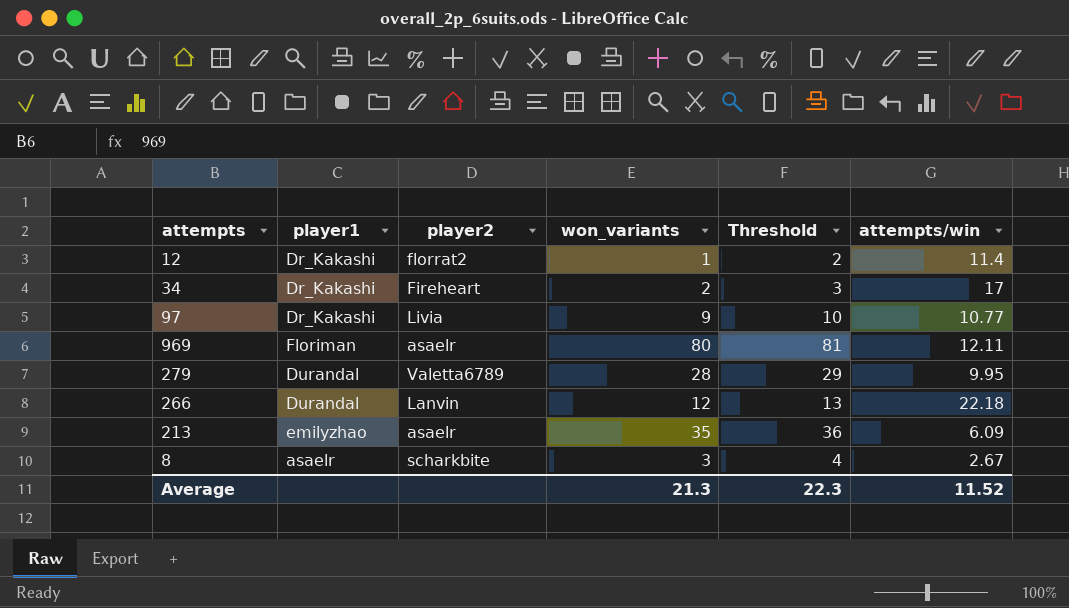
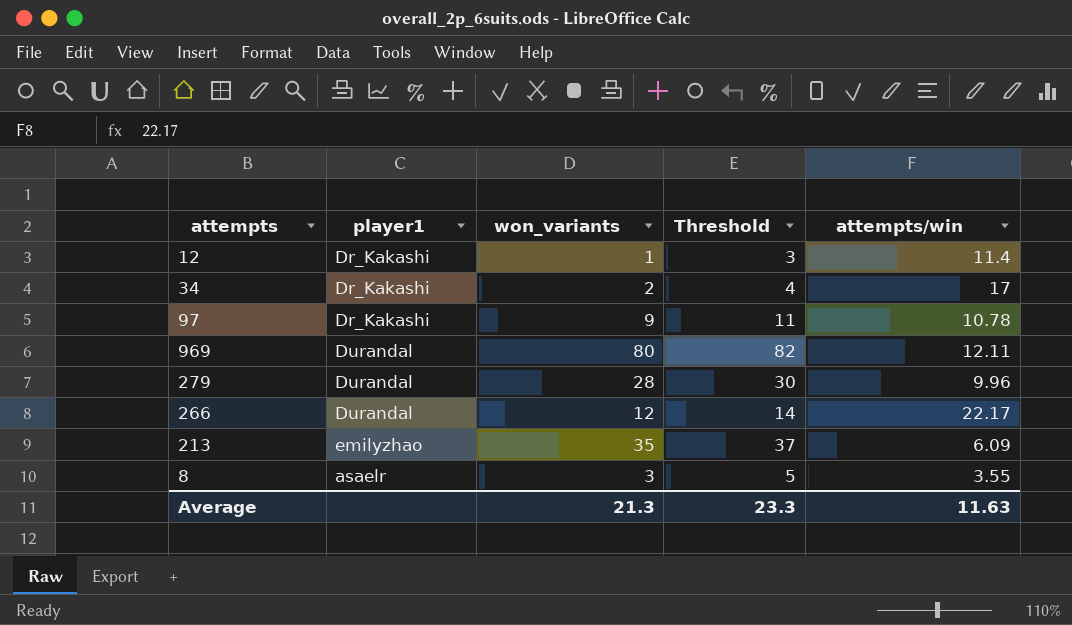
column player2 | position: 3 -> none
column Threshold | formula: [won_variants] + 1 -> [won_variants] + 2
97 | attempts/win: 10.77 -> 10.78
969 | player1: Floriman -> Durandal
279 | attempts/win: 9.95 -> 9.96
266 | attempts/win: 22.18 -> 22.17
8 | attempts/win: 2.67 -> 3.55
Average | Threshold: 22.3 -> 23.3
Average | attempts/win: 11.52 -> 11.63

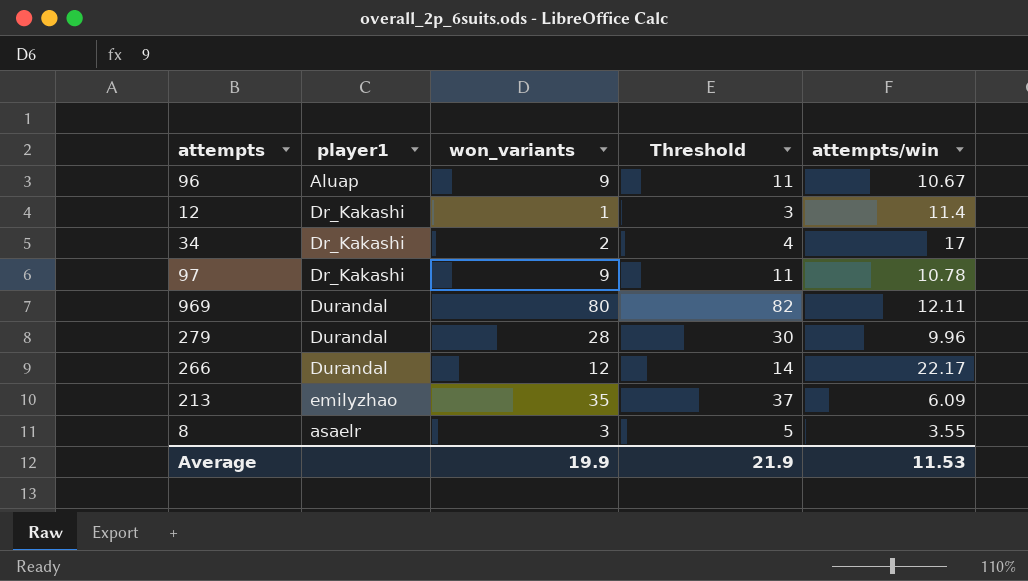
row 96: none -> Aluap | 9 | 11 | 10.67
Average | won_variants: 21.3 -> 19.9
Average | Threshold: 23.3 -> 21.9
Average | attempts/win: 11.63 -> 11.53

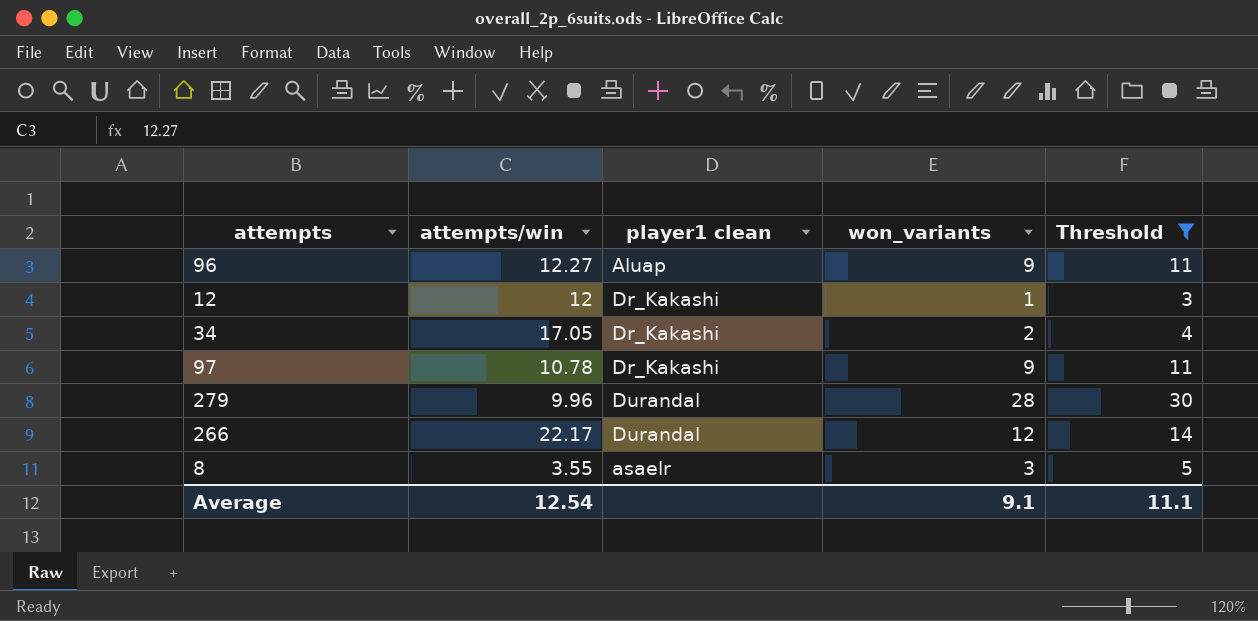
filter: none -> Threshold <= 30
column attempts/win | position: 5 -> 2
column name: player1 -> player1 clean
96 | attempts/win: 10.67 -> 12.27
12 | attempts/win: 11.4 -> 12
34 | attempts/win: 17 -> 17.05
Average | attempts/win: 11.53 -> 12.54
Average | won_variants: 19.9 -> 9.1
Average | Threshold: 21.9 -> 11.1

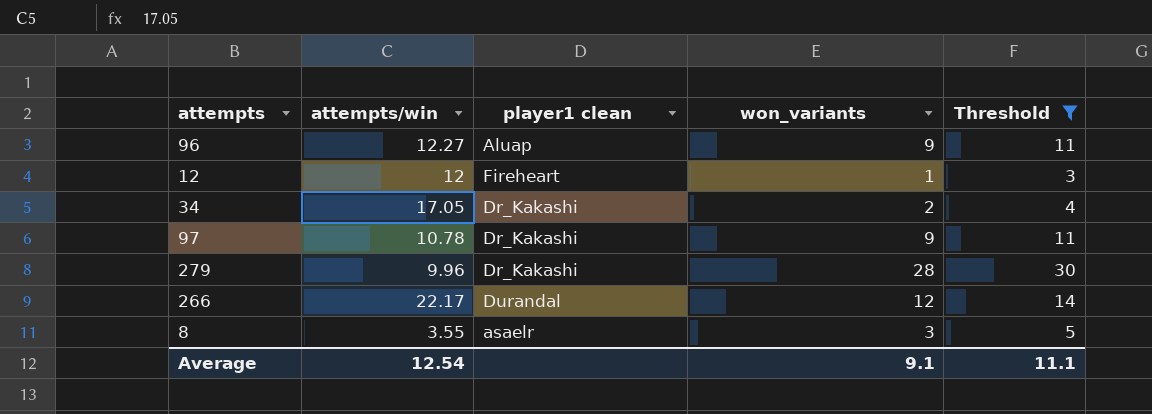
12 | player1 clean: Dr_Kakashi -> Fireheart
279 | player1 clean: Durandal -> Dr_Kakashi

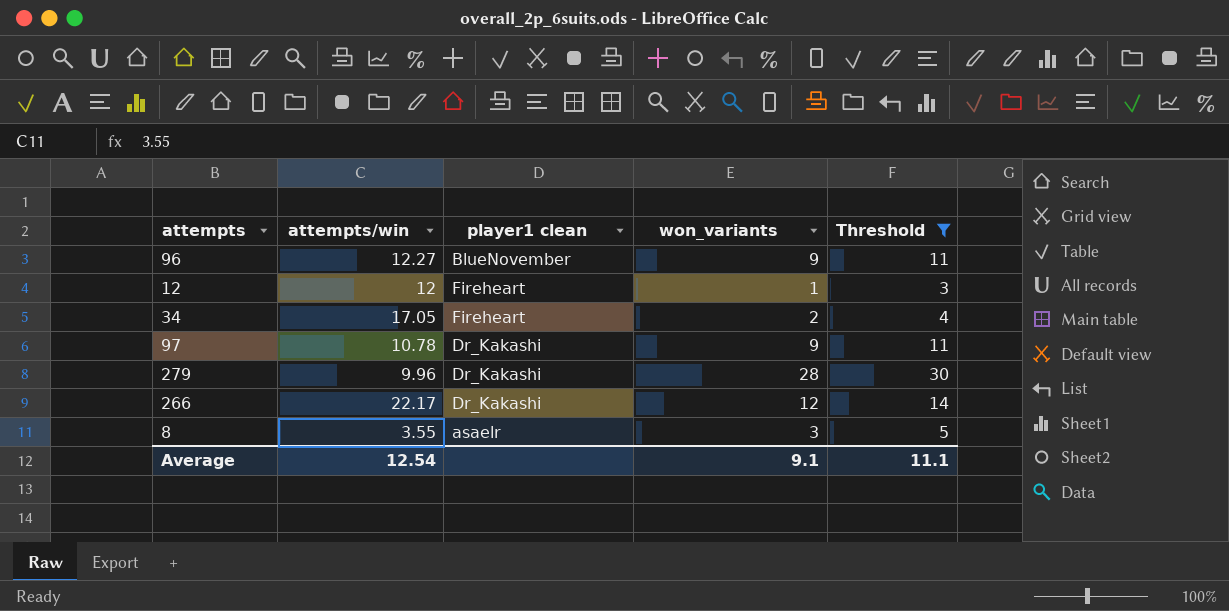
96 | player1 clean: Aluap -> BlueNovember
34 | player1 clean: Dr_Kakashi -> Fireheart
266 | player1 clean: Durandal -> Dr_Kakashi

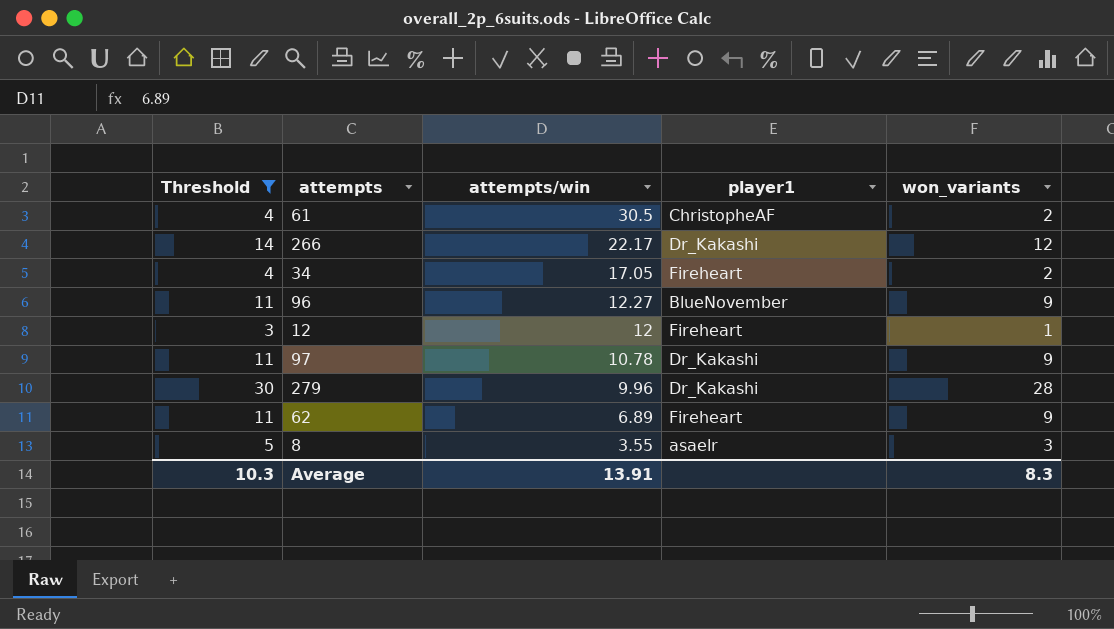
row order: none -> attempts/win descending
column Threshold | position: 5 -> 1
column name: player1 clean -> player1
row 61: none -> 4 | 30.5 | ChristopheAF | 2
row 62: none -> 11 | 6.89 | Fireheart | 9
Average | Threshold: 11.1 -> 10.3
Average | attempts/win: 12.54 -> 13.91
Average | won_variants: 9.1 -> 8.3

